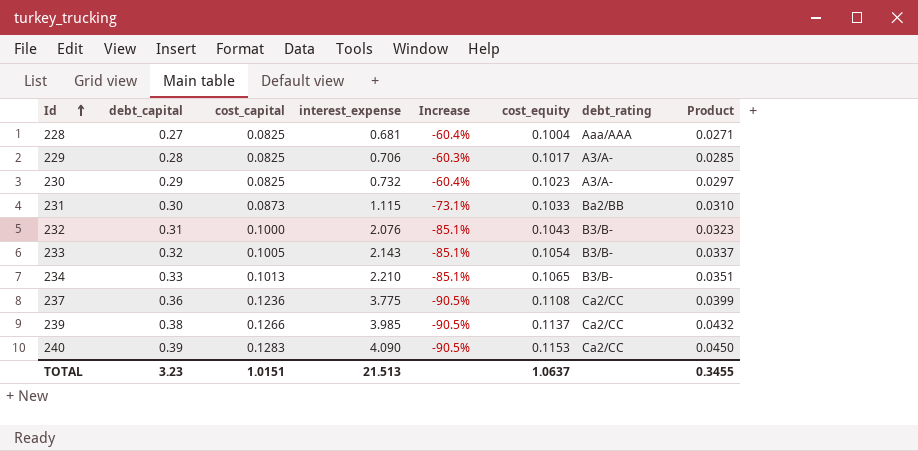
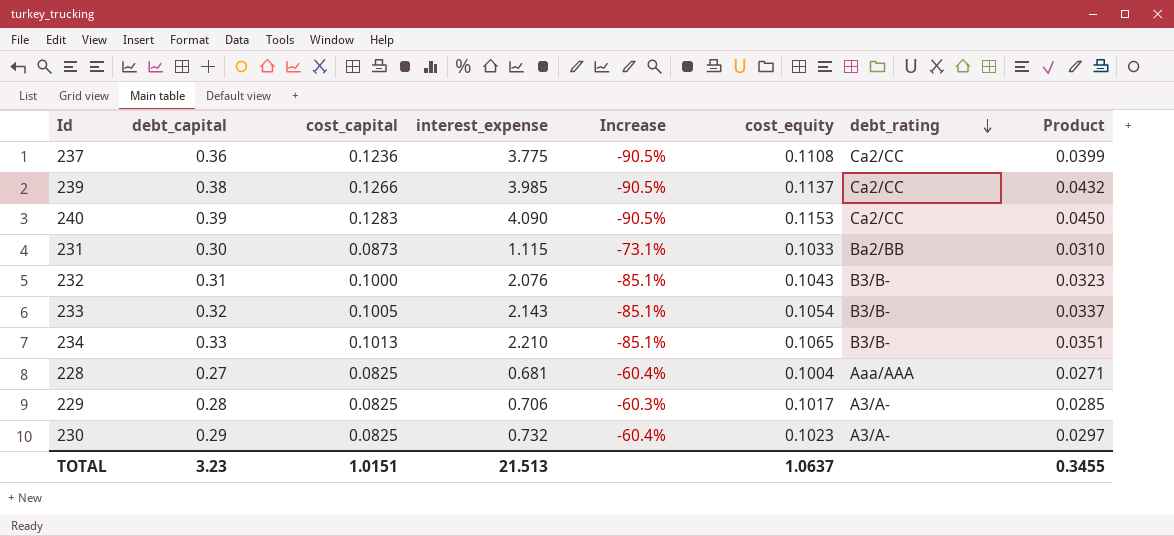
row order: Id ascending -> debt_rating descending

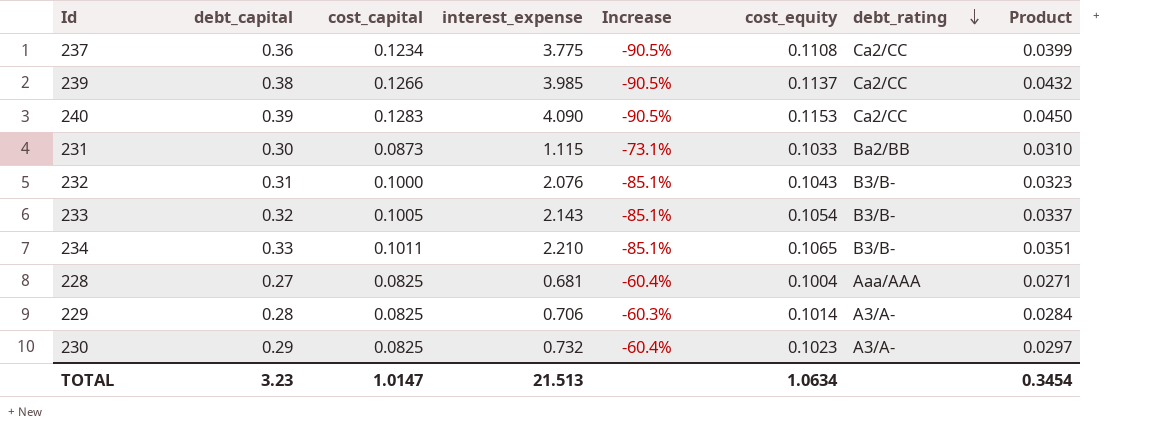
237 | cost_capital: 0.1236 -> 0.1234
234 | cost_capital: 0.1013 -> 0.1011
229 | cost_equity: 0.1017 -> 0.1014
229 | Product: 0.0285 -> 0.0284
TOTAL | cost_capital: 1.0151 -> 1.0147
TOTAL | cost_equity: 1.0637 -> 1.0634
TOTAL | Product: 0.3455 -> 0.3454

